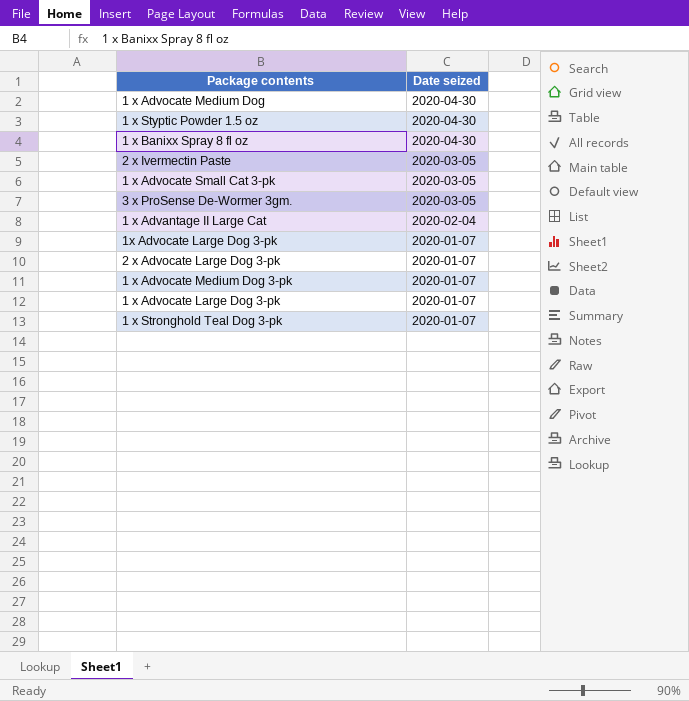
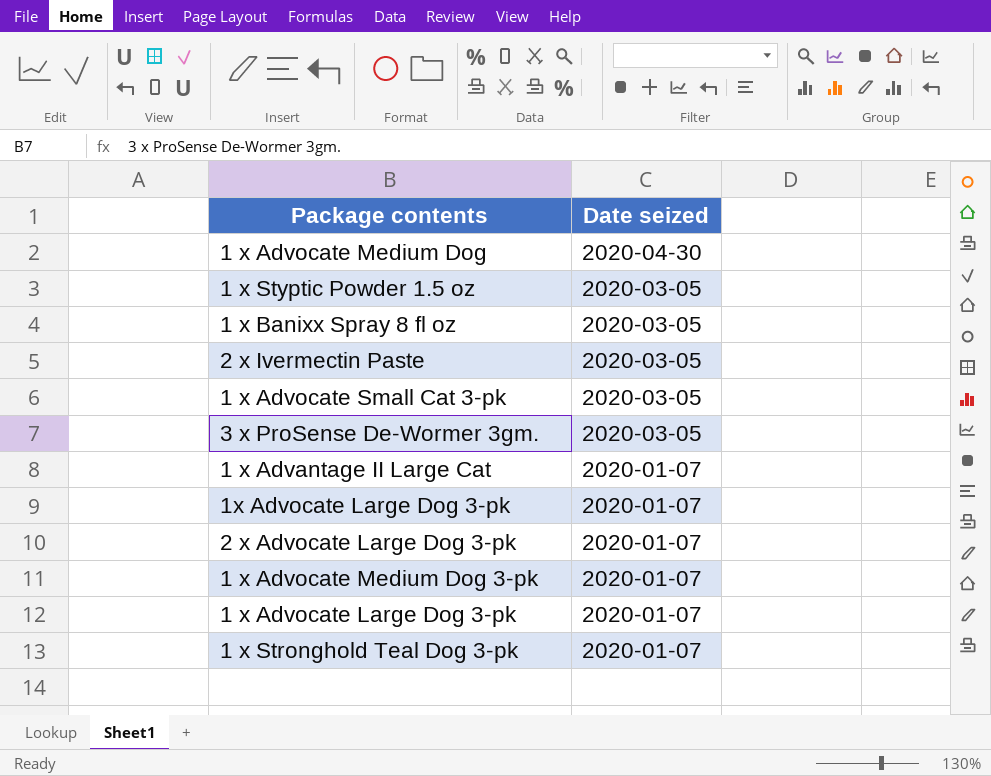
1 x Styptic Powder 1.5 oz | Date seized: 2020-04-30 -> 2020-03-05
1 x Banixx Spray 8 fl oz | Date seized: 2020-04-30 -> 2020-03-05
1 x Advantage II Large Cat | Date seized: 2020-02-04 -> 2020-01-07

